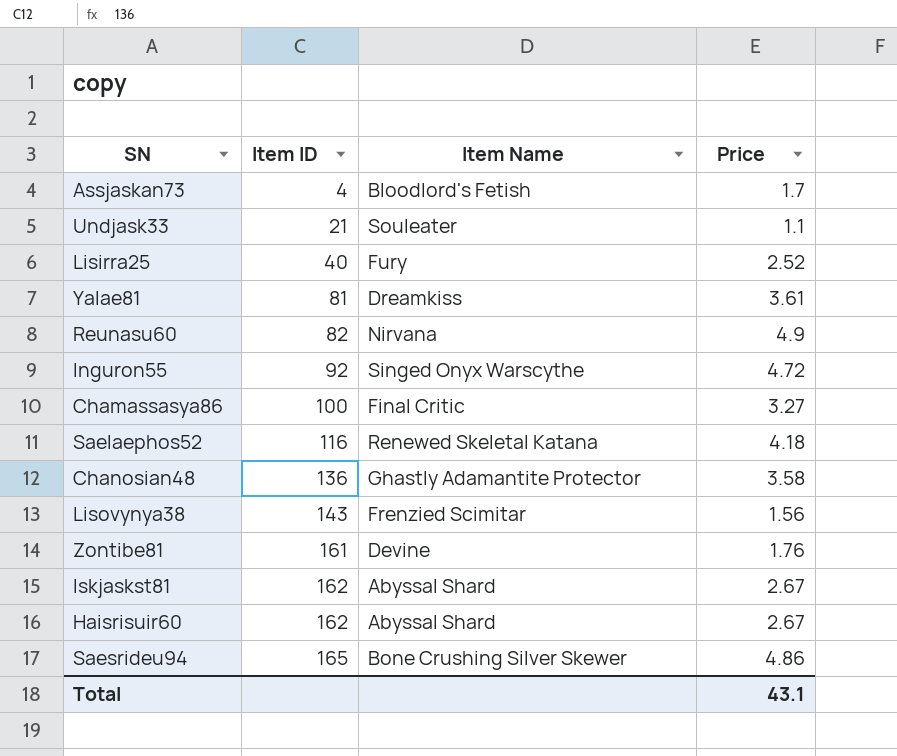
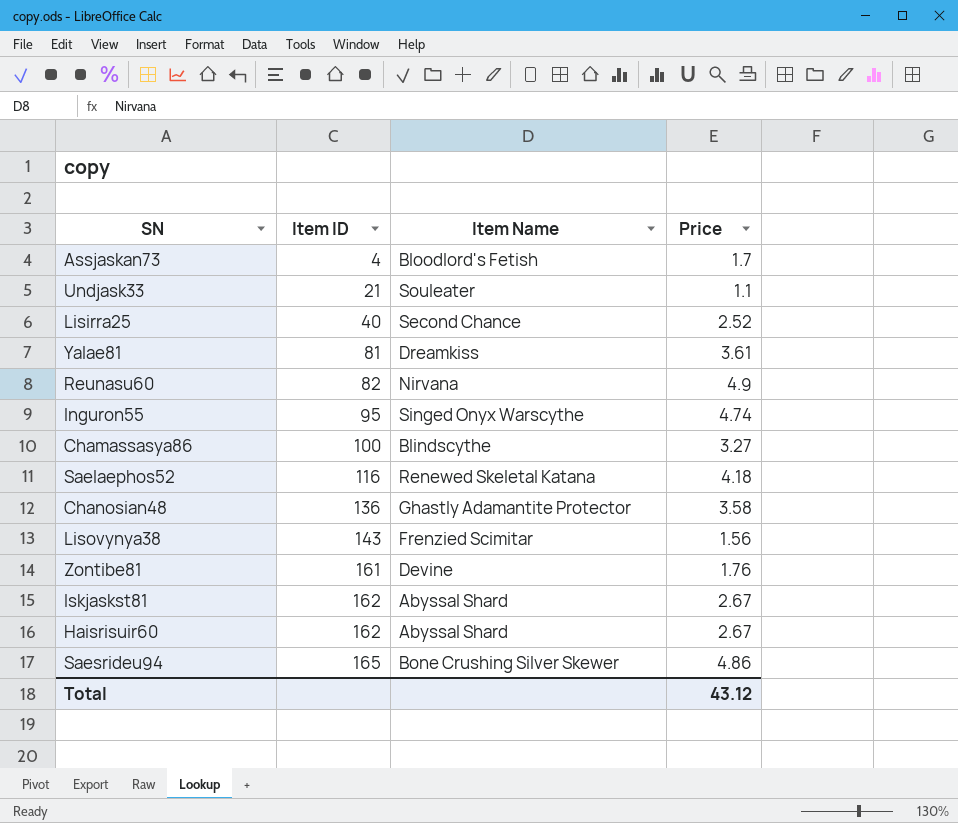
Lisirra25 | Item Name: Fury -> Second Chance
Inguron55 | Item ID: 92 -> 95
Inguron55 | Price: 4.72 -> 4.74
Chamassasya86 | Item Name: Final Critic -> Blindscythe
Total | Price: 43.1 -> 43.12

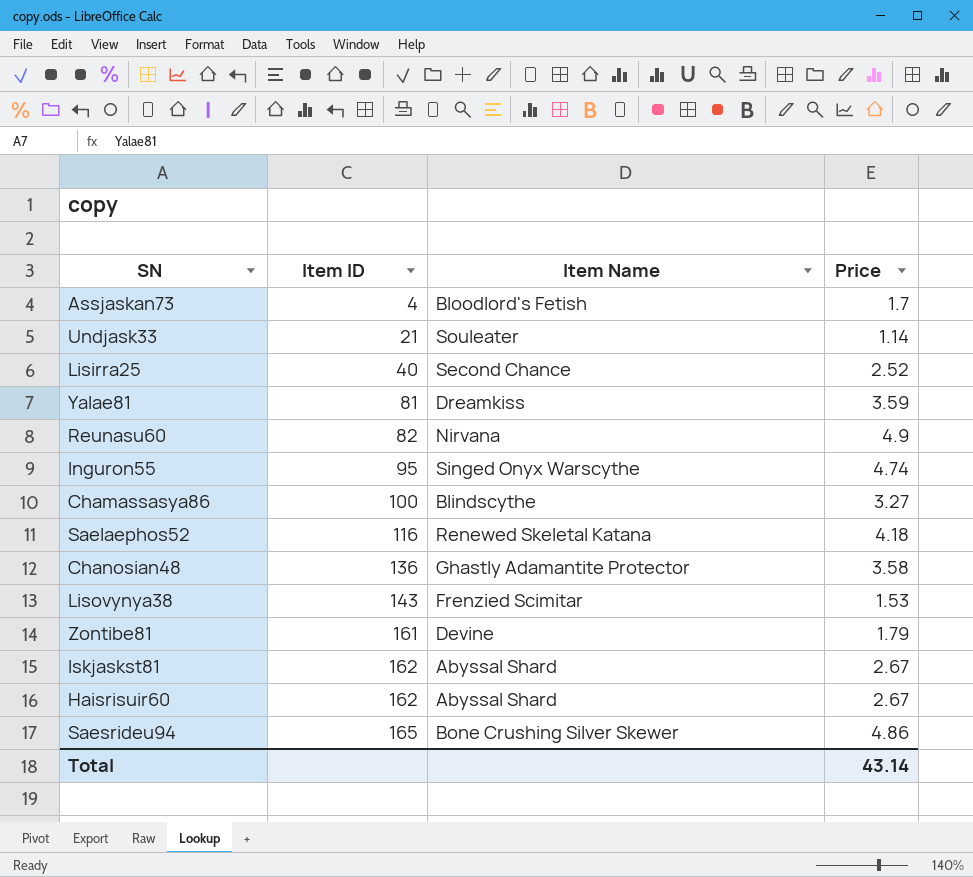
Undjask33 | Price: 1.1 -> 1.14
Yalae81 | Price: 3.61 -> 3.59
Lisovynya38 | Price: 1.56 -> 1.53
Zontibe81 | Price: 1.76 -> 1.79
Total | Price: 43.12 -> 43.14

